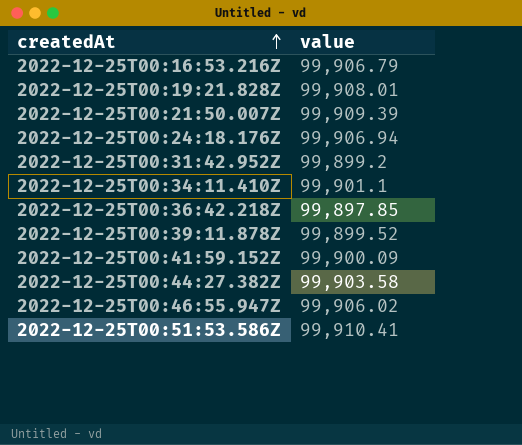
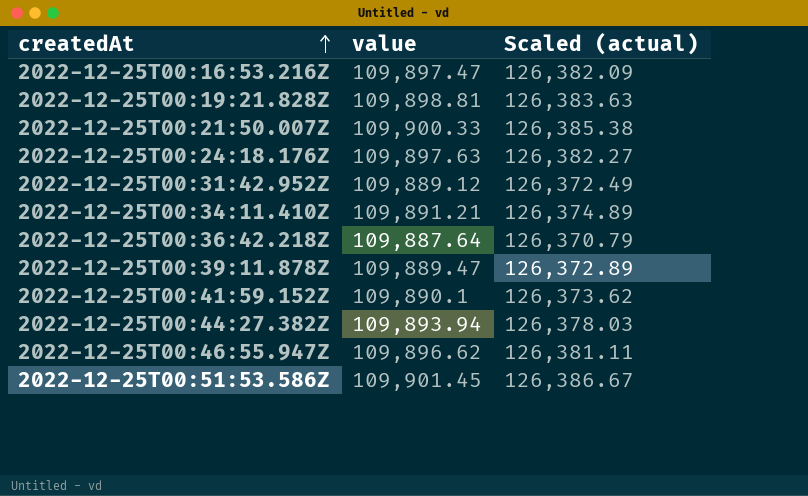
column Scaled (actual) | formula: none -> [value] * 1.15
2022-12-25T00:16:53.216Z | value: 99,906.79 -> 109,897.47
2022-12-25T00:19:21.828Z | value: 99,908.01 -> 109,898.81
2022-12-25T00:21:50.007Z | value: 99,909.39 -> 109,900.33
2022-12-25T00:24:18.176Z | value: 99,906.94 -> 109,897.63
2022-12-25T00:31:42.952Z | value: 99,899.2 -> 109,889.12
2022-12-25T00:34:11.410Z | value: 99,901.1 -> 109,891.21
2022-12-25T00:36:42.218Z | value: 99,897.85 -> 109,887.64
2022-12-25T00:39:11.878Z | value: 99,899.52 -> 109,889.47
2022-12-25T00:41:59.152Z | value: 99,900.09 -> 109,890.1
2022-12-25T00:44:27.382Z | value: 99,903.58 -> 109,893.94
2022-12-25T00:46:55.947Z | value: 99,906.02 -> 109,896.62
2022-12-25T00:51:53.586Z | value: 99,910.41 -> 109,901.45

